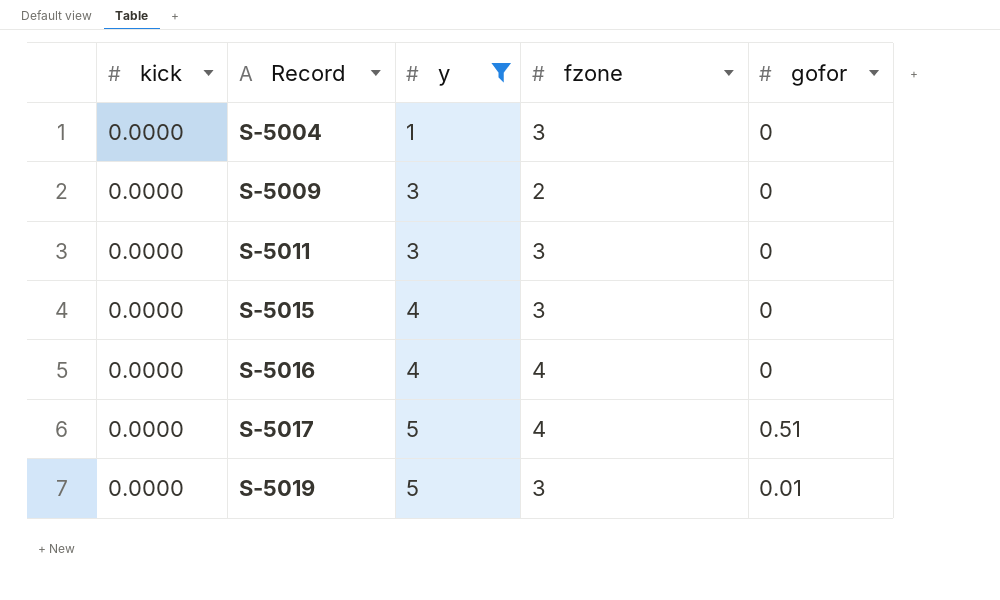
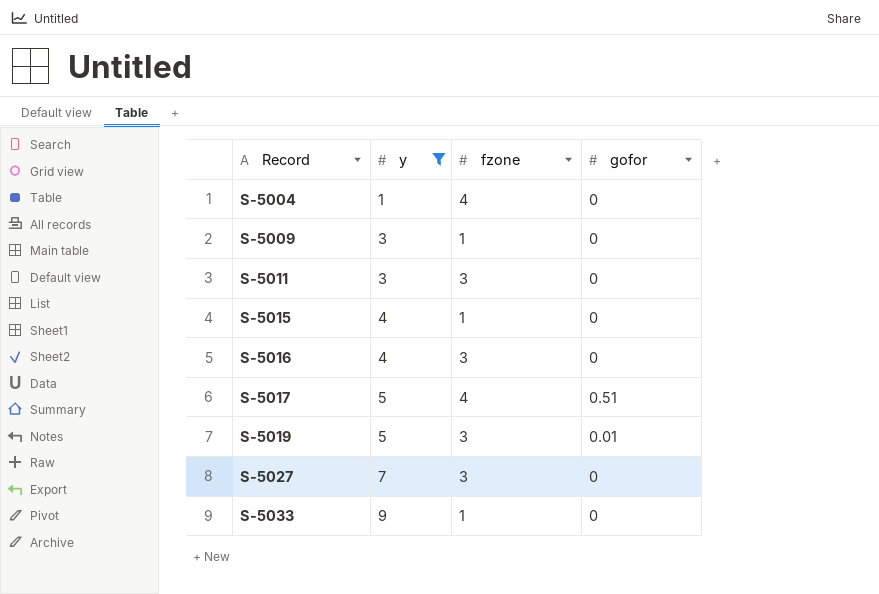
column kick | position: 1 -> none
S-5004 | fzone: 3 -> 4
S-5009 | fzone: 2 -> 1
S-5015 | fzone: 3 -> 1
S-5016 | fzone: 4 -> 3
row S-5027: none -> 7 | 3 | 0
row S-5033: none -> 9 | 1 | 0

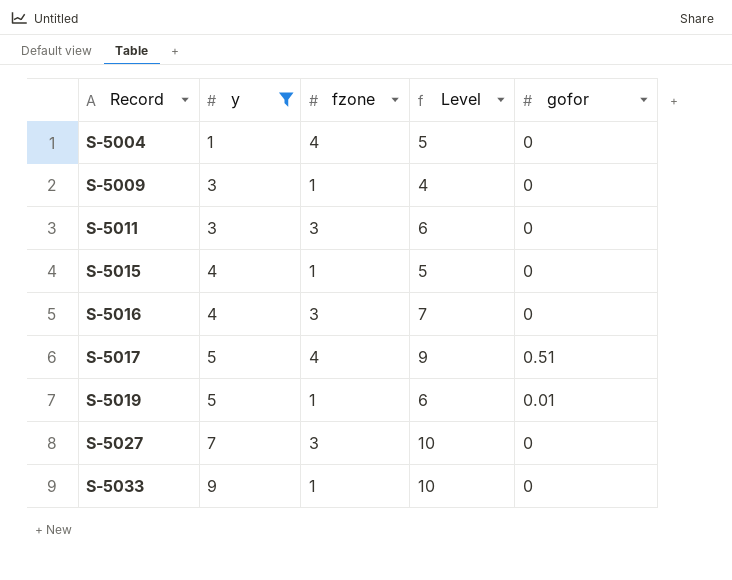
column Level | formula: none -> [y] + [fzone]
S-5019 | fzone: 3 -> 1

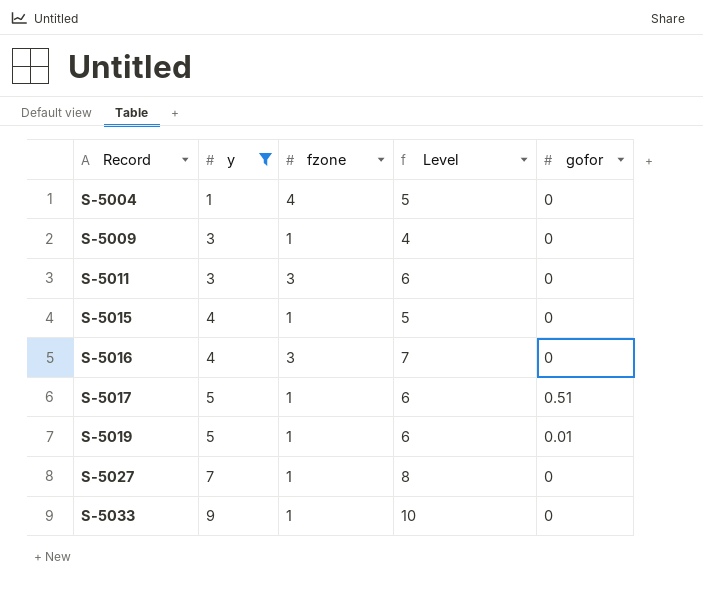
S-5017 | fzone: 4 -> 1
S-5017 | Level: 9 -> 6
S-5027 | fzone: 3 -> 1
S-5027 | Level: 10 -> 8

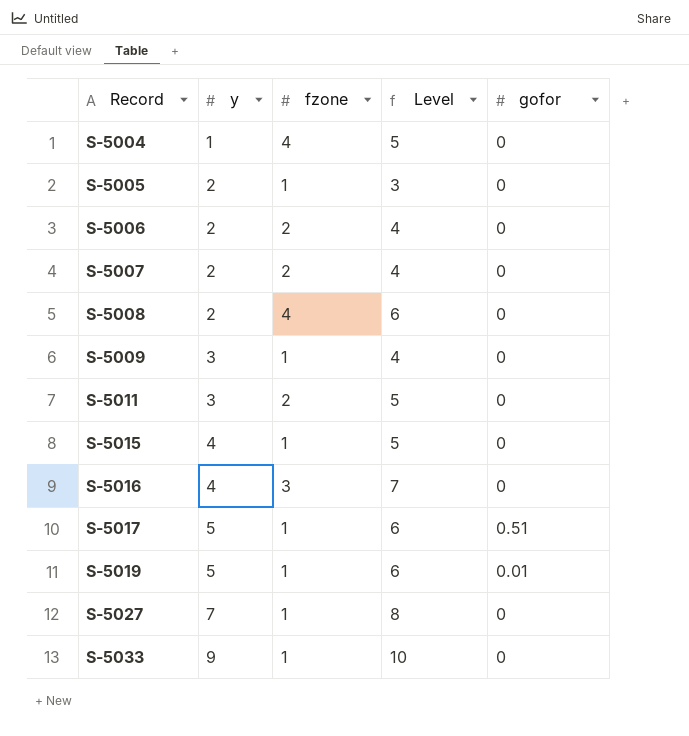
filter: y != 2 -> none
S-5011 | fzone: 3 -> 2
S-5011 | Level: 6 -> 5

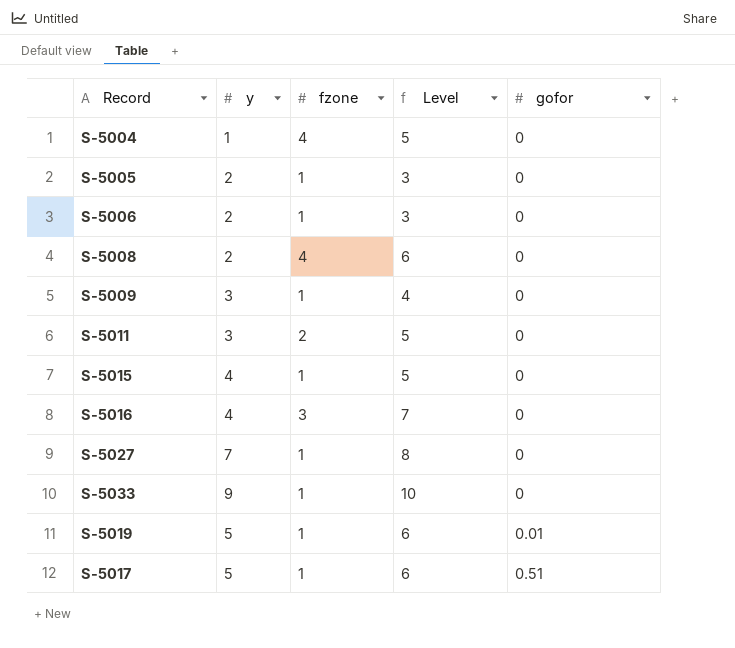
row order: Record ascending -> gofor ascending
row S-5007: 2 | 2 | 4 | 0 -> none
S-5006 | fzone: 2 -> 1
S-5006 | Level: 4 -> 3

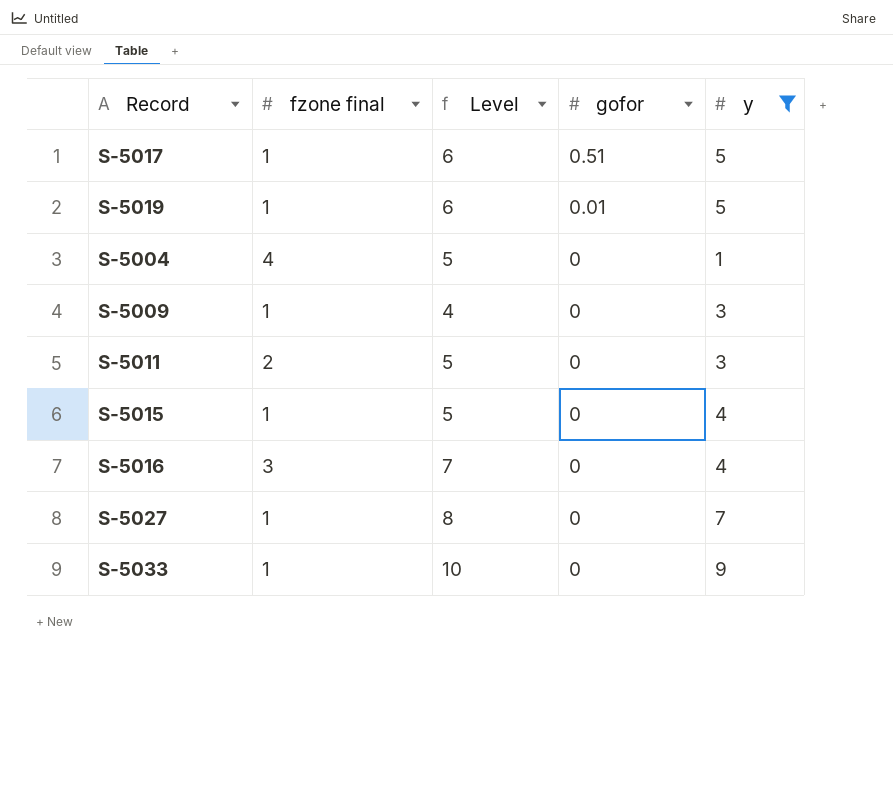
filter: none -> y != 2
row order: gofor ascending -> gofor descending
column name: fzone -> fzone final
column y | position: 2 -> 5

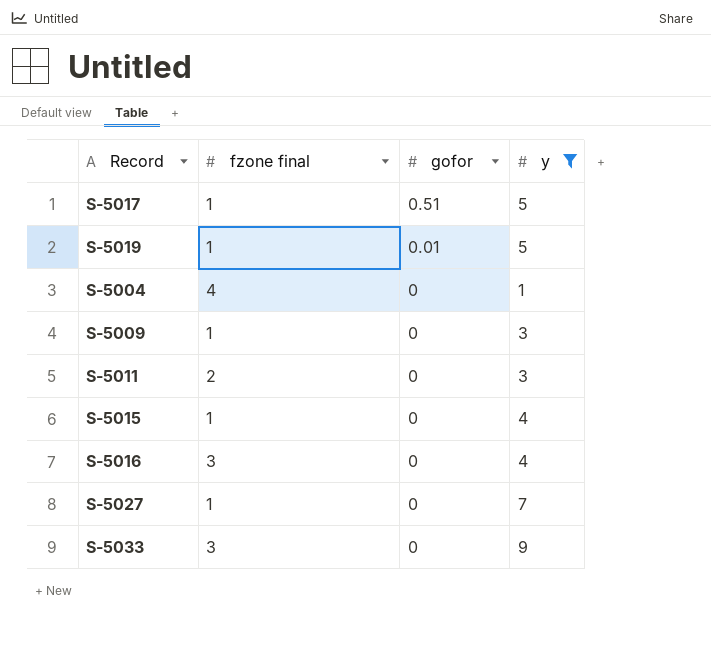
column Level | formula: [fzone final] + [y] -> none
S-5033 | fzone final: 1 -> 3

